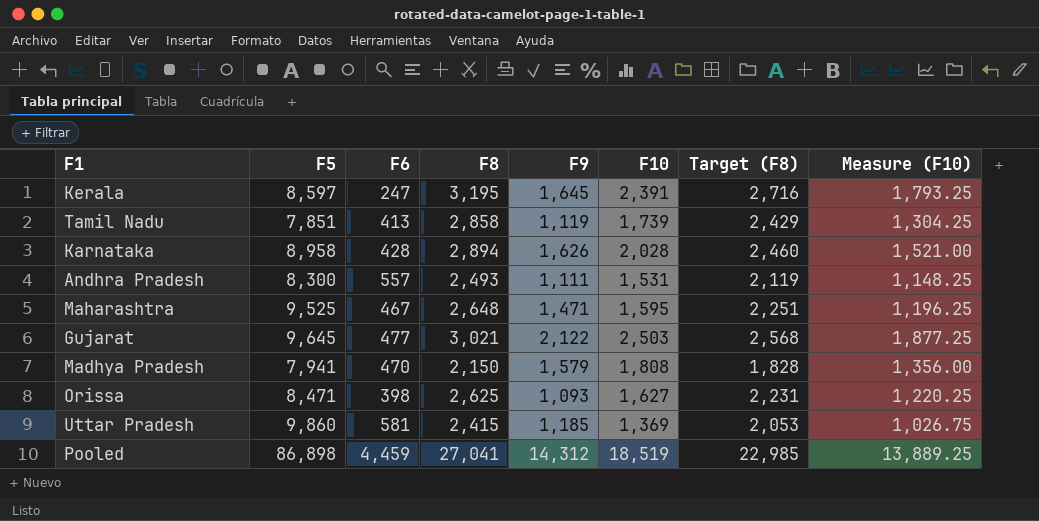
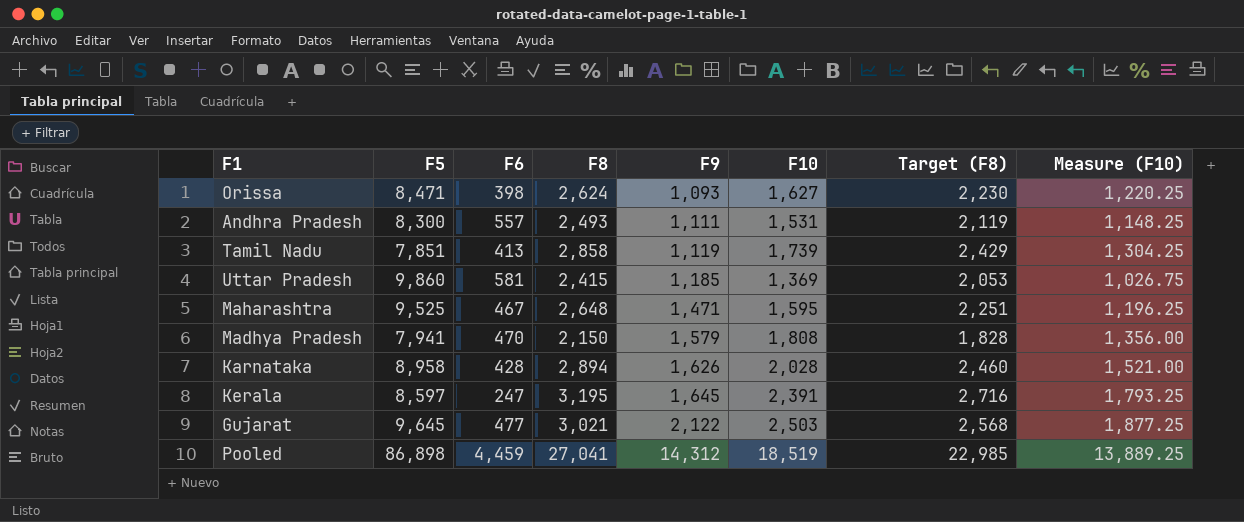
row order: none -> F9 ascending
Orissa | F8: 2,625 -> 2,624
Orissa | Target (F8): 2,231 -> 2,230

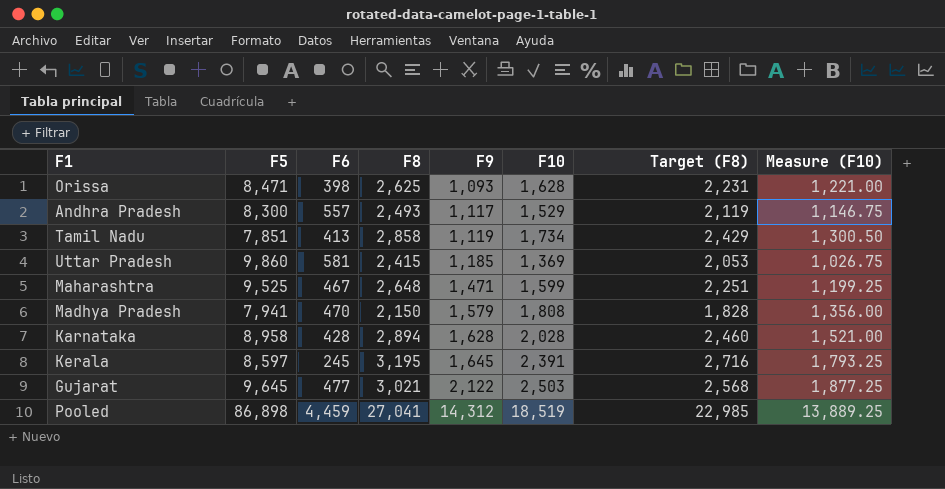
Orissa | F8: 2,624 -> 2,625
Orissa | F10: 1,627 -> 1,628
Orissa | Target (F8): 2,230 -> 2,231
Orissa | Measure (F10): 1,220.25 -> 1,221.00
Andhra Pradesh | F9: 1,111 -> 1,117
Andhra Pradesh | F10: 1,531 -> 1,529
Andhra Pradesh | Measure (F10): 1,148.25 -> 1,146.75
Tamil Nadu | F10: 1,739 -> 1,734
Tamil Nadu | Measure (F10): 1,304.25 -> 1,300.50
Maharashtra | F10: 1,595 -> 1,599
Maharashtra | Measure (F10): 1,196.25 -> 1,199.25
Karnataka | F9: 1,626 -> 1,628
Kerala | F6: 247 -> 245

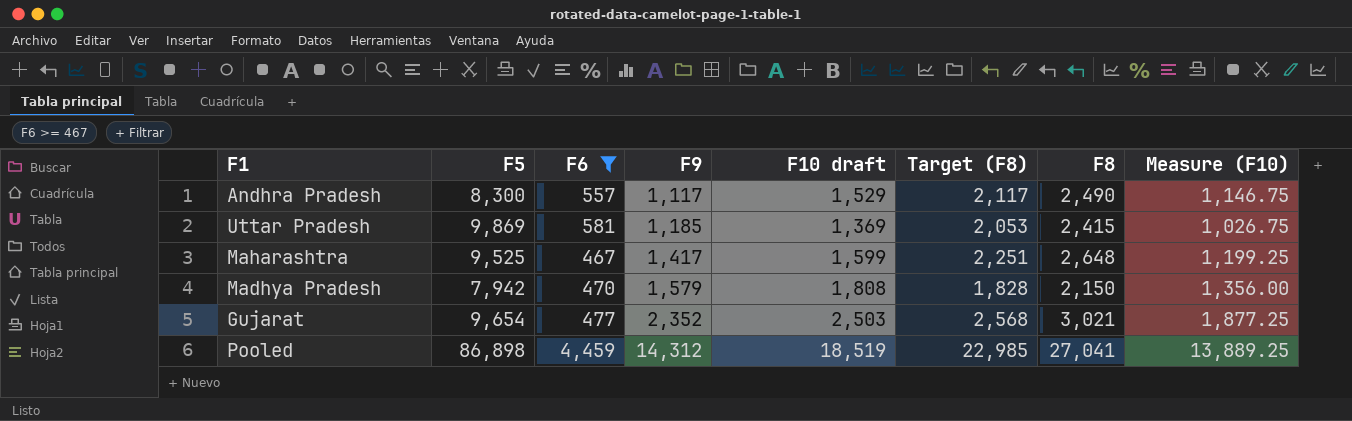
filter: none -> F6 >= 467
column name: F10 -> F10 draft
column F8 | position: 4 -> 7
Andhra Pradesh | Target (F8): 2,119 -> 2,117
Andhra Pradesh | F8: 2,493 -> 2,490
Uttar Pradesh | F5: 9,860 -> 9,869
Maharashtra | F9: 1,471 -> 1,417
Madhya Pradesh | F5: 7,941 -> 7,942
Gujarat | F5: 9,645 -> 9,654
Gujarat | F9: 2,122 -> 2,352

